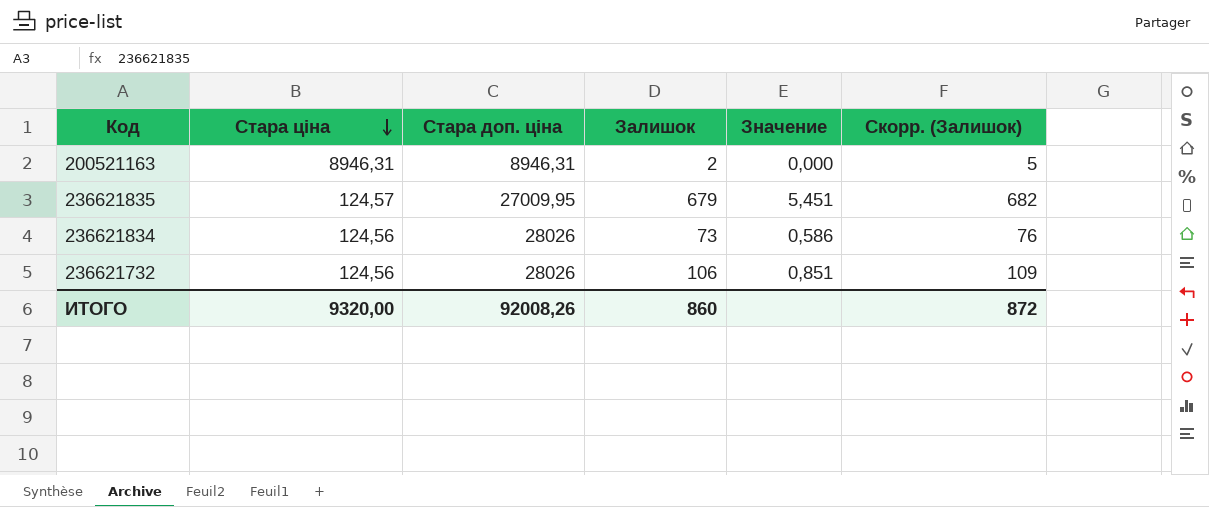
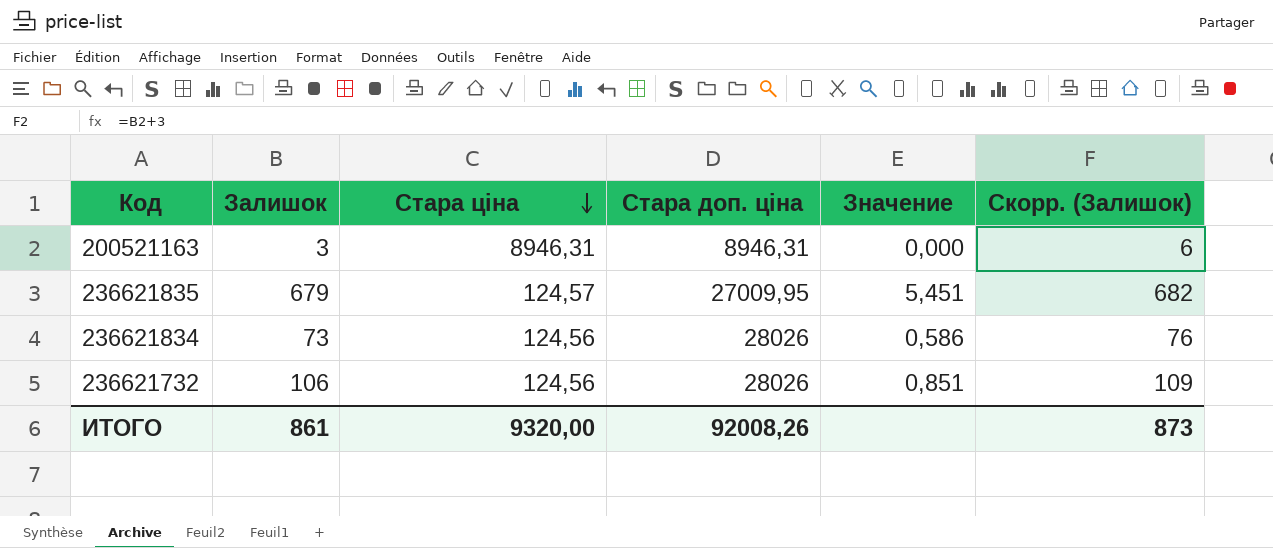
column Залишок | position: 4 -> 2
200521163 | Залишок: 2 -> 3
200521163 | Скорр. (Залишок): 5 -> 6
ИТОГО | Залишок: 860 -> 861
ИТОГО | Скорр. (Залишок): 872 -> 873

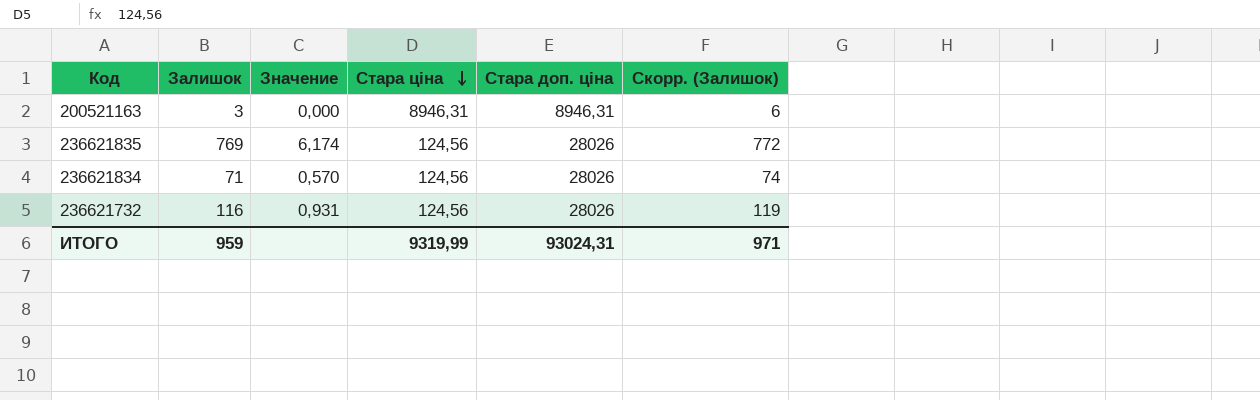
column Значение | position: 5 -> 3
236621835 | Залишок: 679 -> 769
236621835 | Значение: 5,451 -> 6,174
236621835 | Стара ціна: 124,57 -> 124,56
236621835 | Стара доп. ціна: 27009,95 -> 28026
236621835 | Скорр. (Залишок): 682 -> 772
236621834 | Залишок: 73 -> 71
236621834 | Значение: 0,586 -> 0,570
236621834 | Скорр. (Залишок): 76 -> 74
236621732 | Залишок: 106 -> 116
236621732 | Значение: 0,851 -> 0,931
236621732 | Скорр. (Залишок): 109 -> 119
ИТОГО | Залишок: 861 -> 959
ИТОГО | Стара ціна: 9320,00 -> 9319,99
ИТОГО | Стара доп. ціна: 92008,26 -> 93024,31
ИТОГО | Скорр. (Залишок): 873 -> 971

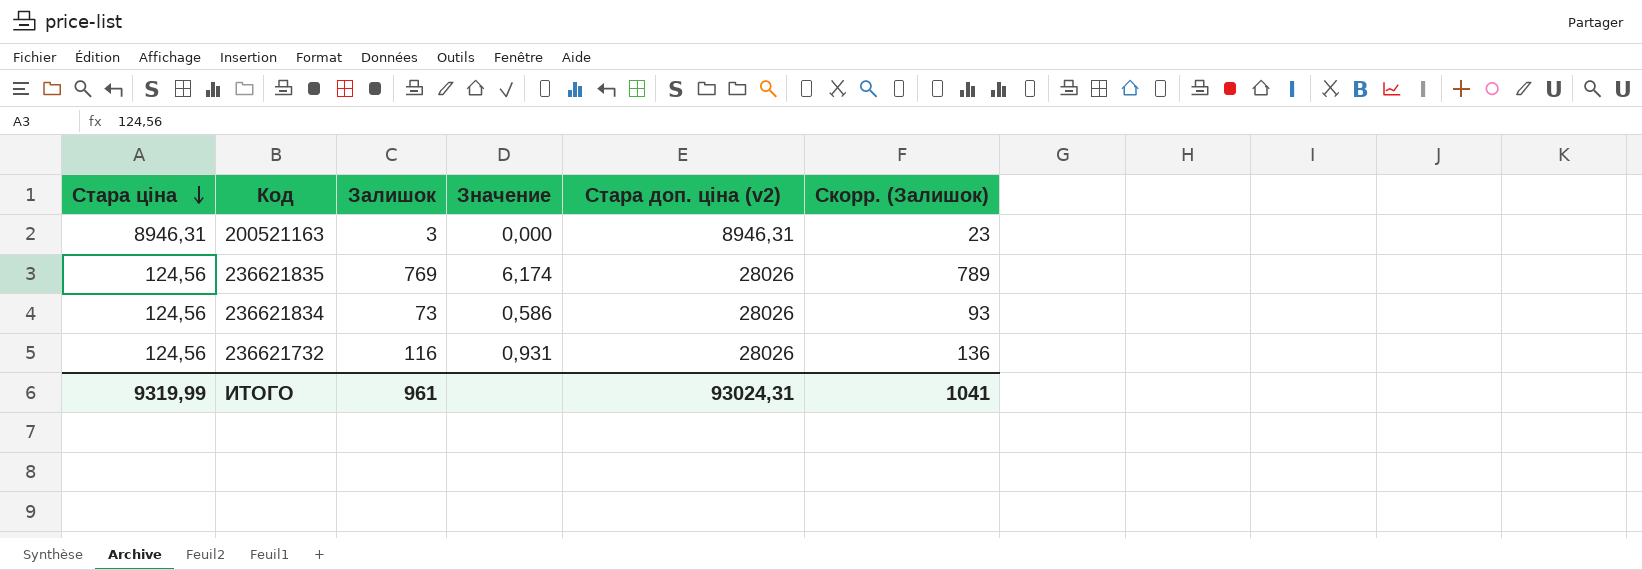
column Стара ціна | position: 4 -> 1
column name: Стара доп. ціна -> Стара доп. ціна (v2)
column Скорр. (Залишок) | formula: [Залишок] + 3 -> [Залишок] + 20
236621834 | Залишок: 71 -> 73
236621834 | Значение: 0,570 -> 0,586
ИТОГО | Залишок: 959 -> 961
ИТОГО | Скорр. (Залишок): 971 -> 1041

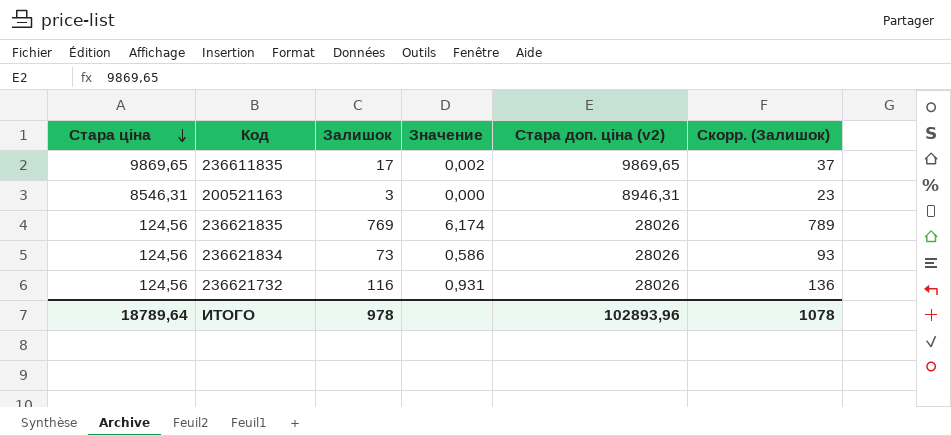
row 236611835: none -> 9869,65 | 17 | 0,002 | 9869,65 | 37
200521163 | Стара ціна: 8946,31 -> 8546,31
ИТОГО | Стара ціна: 9319,99 -> 18789,64
ИТОГО | Залишок: 961 -> 978
ИТОГО | Стара доп. ціна (v2): 93024,31 -> 102893,96
ИТОГО | Скорр. (Залишок): 1041 -> 1078

